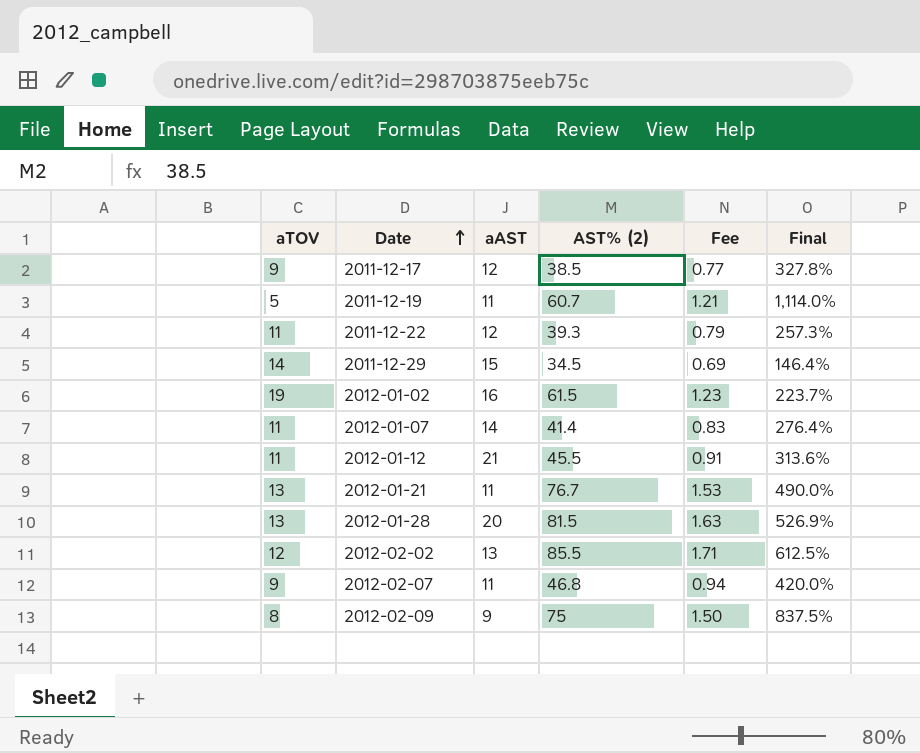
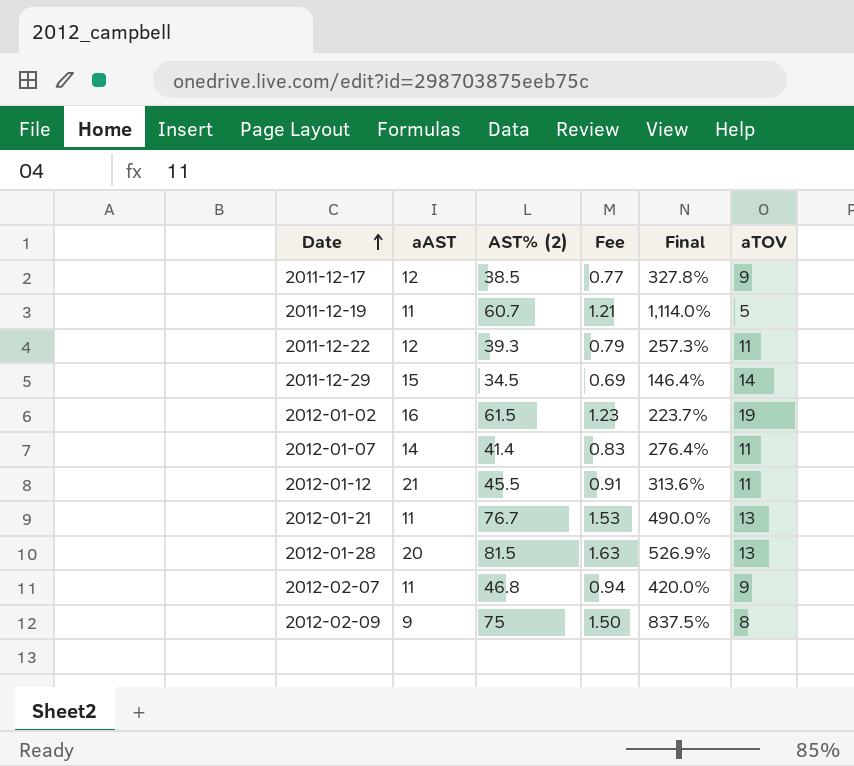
column aTOV | position: 1 -> 6
row 2012-02-02: 12 | 13 | 85.5 | 1.71 | 612.5% -> none

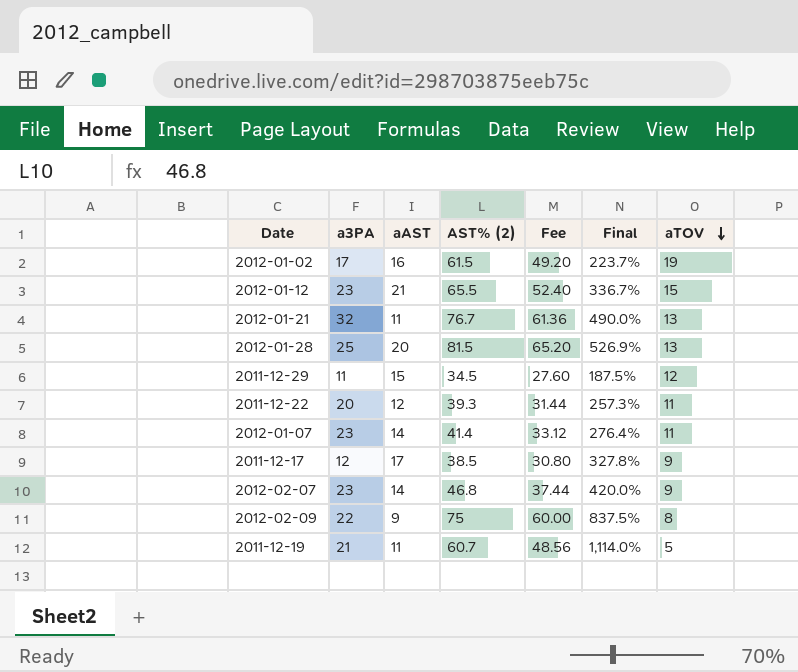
row order: Date ascending -> aTOV descending
column a3PA | position: none -> 2
column Fee | formula: [AST% (2)] * 0.02 -> [AST% (2)] * 0.8
2012-01-12 | AST% (2): 45.5 -> 65.5
2012-01-12 | Final: 313.6% -> 336.7%
2012-01-12 | aTOV: 11 -> 15
2011-12-29 | Final: 146.4% -> 187.5%
2011-12-29 | aTOV: 14 -> 12
2011-12-17 | aAST: 12 -> 17
2012-02-07 | aAST: 11 -> 14

